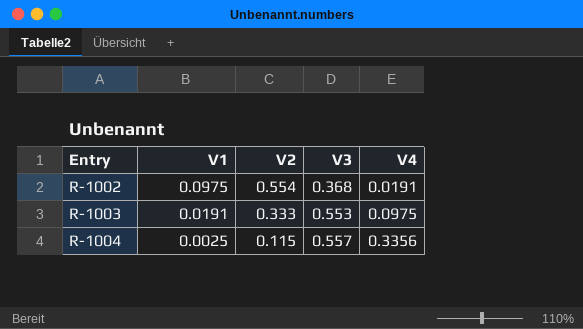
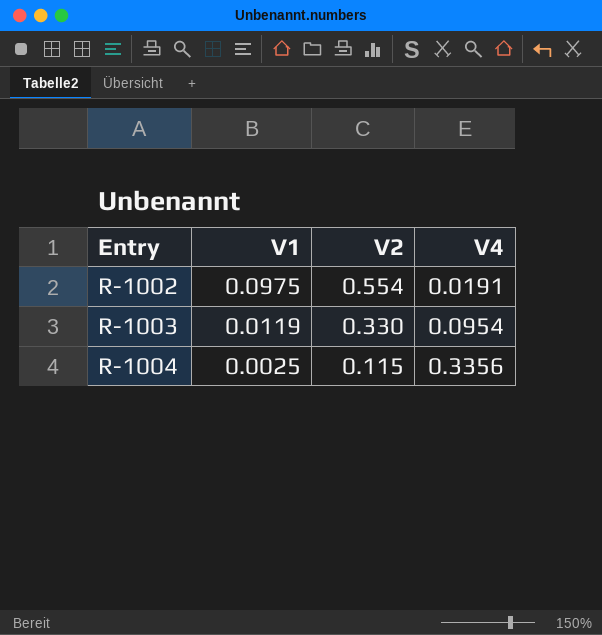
column V3 | position: 4 -> none
R-1003 | V1: 0.0191 -> 0.0119
R-1003 | V2: 0.333 -> 0.330
R-1003 | V4: 0.0975 -> 0.0954

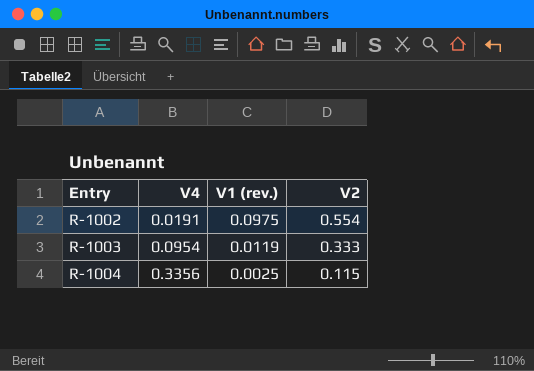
column V4 | position: 4 -> 2
column name: V1 -> V1 (rev.)
R-1003 | V2: 0.330 -> 0.333

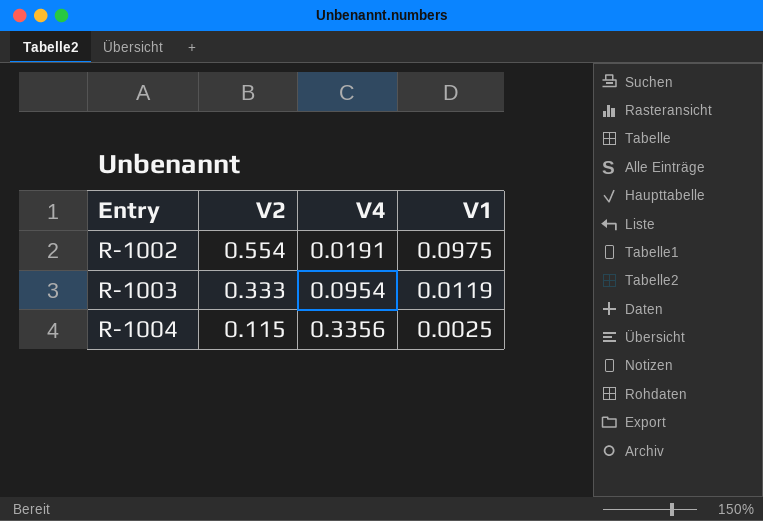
column V2 | position: 4 -> 2
column name: V1 (rev.) -> V1

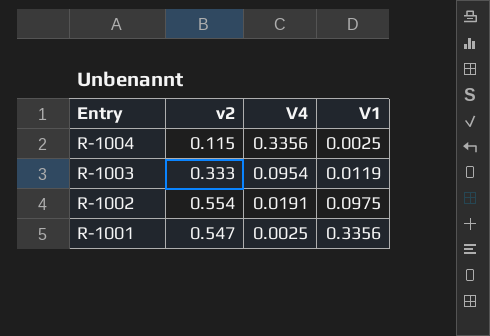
row order: Entry ascending -> Entry descending
column name: V2 -> v2
row R-1001: none -> 0.547 | 0.0025 | 0.3356

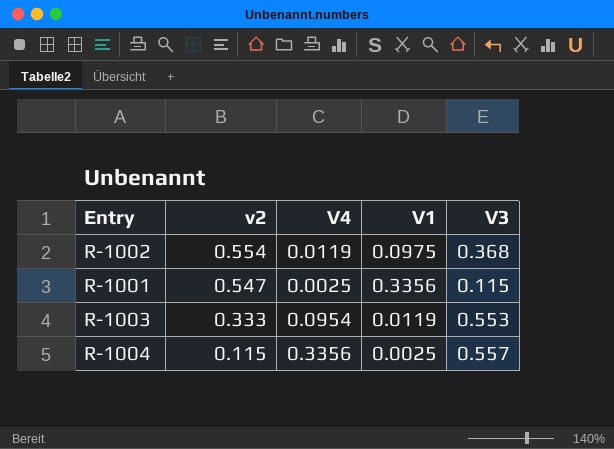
row order: Entry descending -> v2 descending
column V3 | position: none -> 5
R-1002 | V4: 0.0191 -> 0.0119

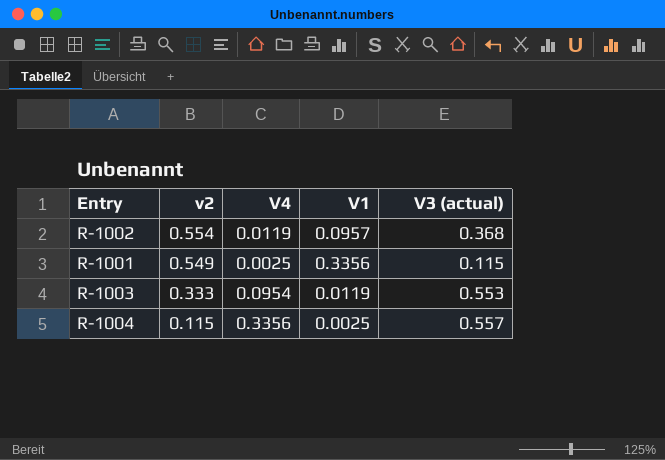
column name: V3 -> V3 (actual)
R-1002 | V1: 0.0975 -> 0.0957
R-1001 | v2: 0.547 -> 0.549

